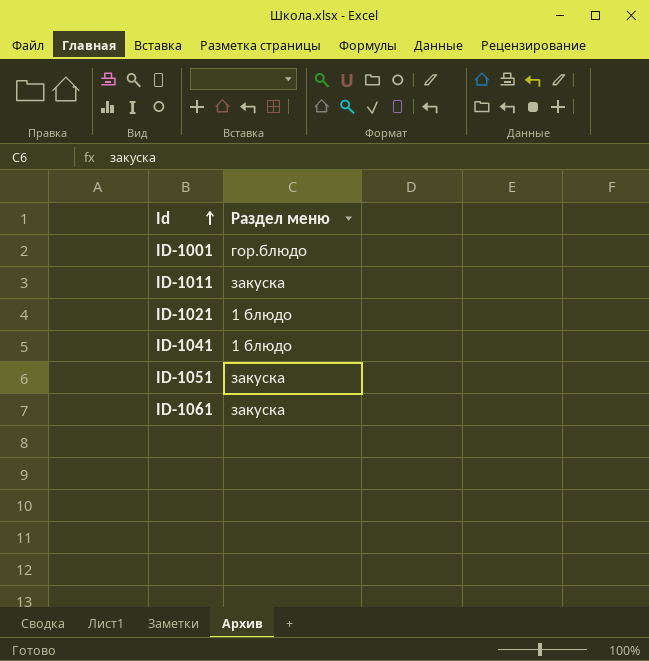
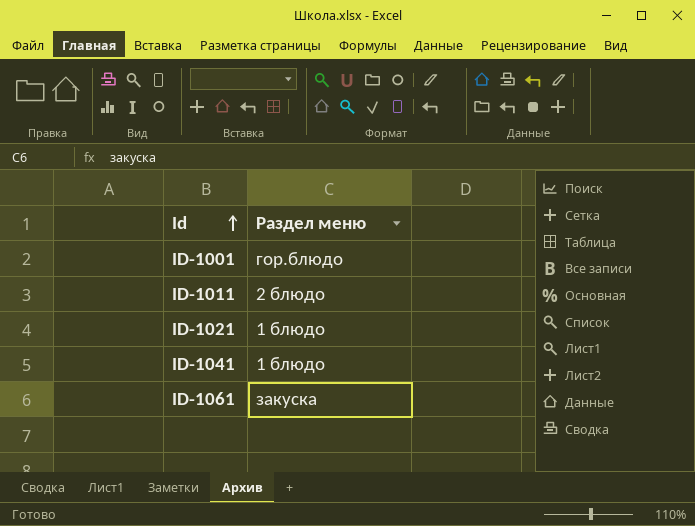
row ID-1051: закуска -> none
ID-1011 | Раздел меню: закуска -> 2 блюдо

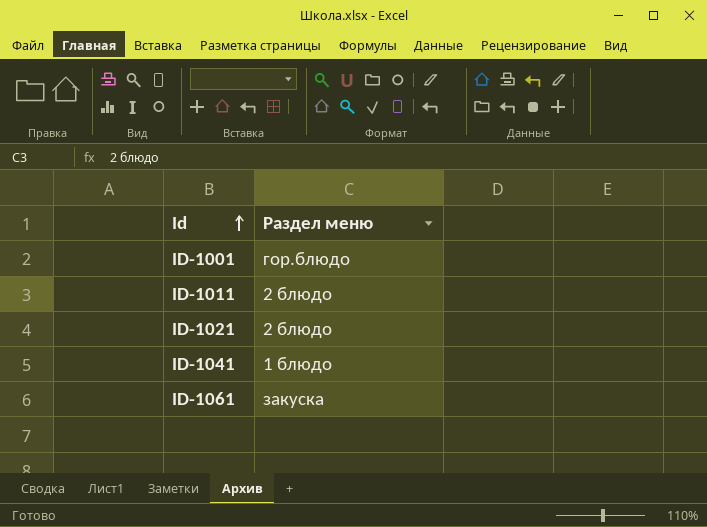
ID-1021 | Раздел меню: 1 блюдо -> 2 блюдо

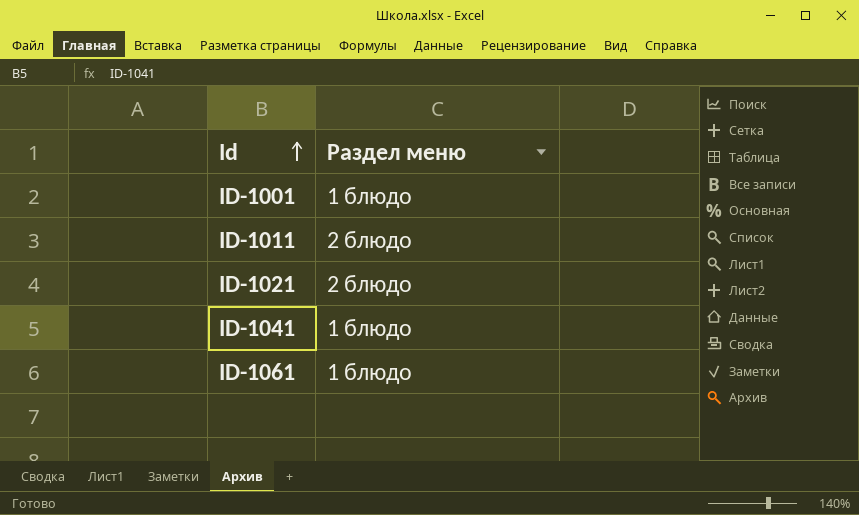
ID-1001 | Раздел меню: гор.блюдо -> 1 блюдо
ID-1061 | Раздел меню: закуска -> 1 блюдо

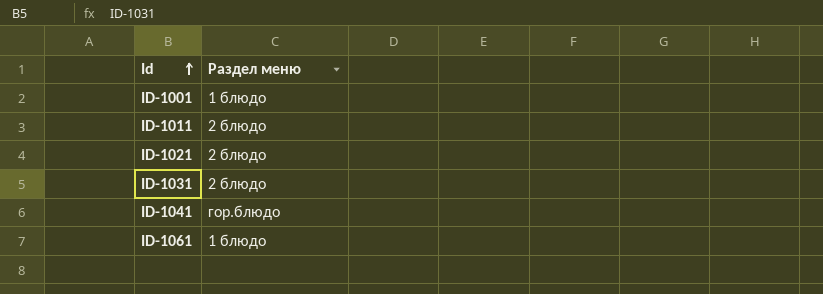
row ID-1031: none -> 2 блюдо
ID-1041 | Раздел меню: 1 блюдо -> гор.блюдо

